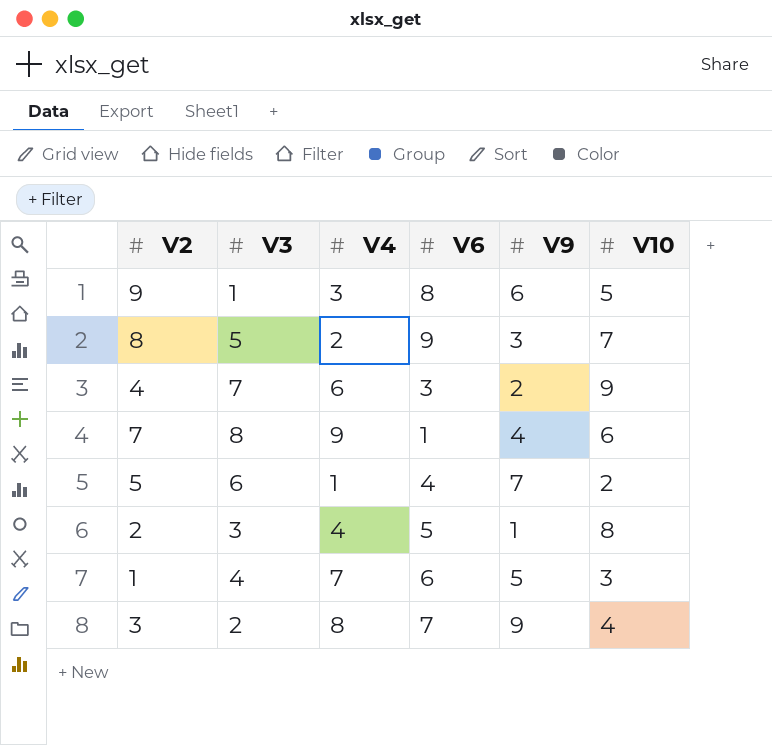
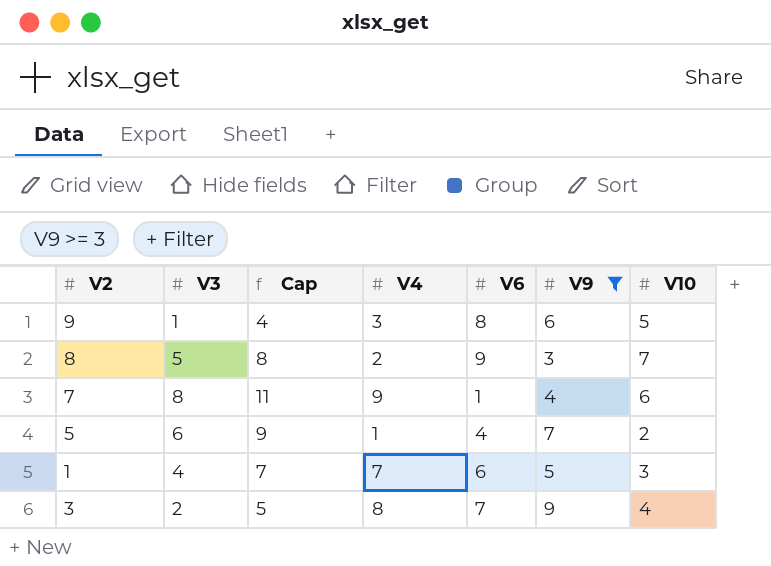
filter: none -> V9 >= 3
column Cap | formula: none -> [V3] + 3

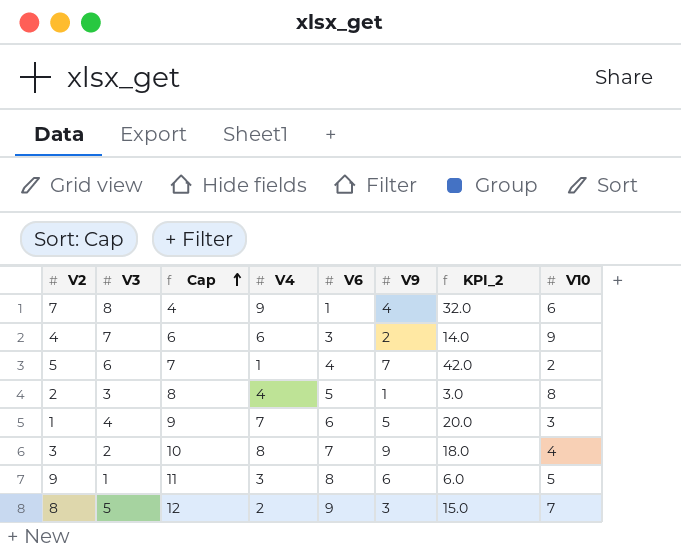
filter: V9 >= 3 -> none
row order: none -> Cap ascending
column Cap | formula: [V3] + 3 -> [V6] + 3
column KPI_2 | formula: none -> [V3] * [V9]

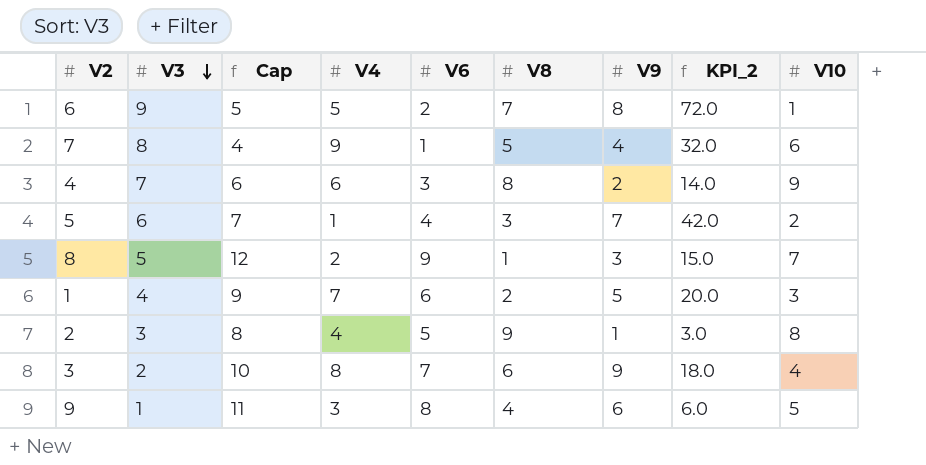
row order: Cap ascending -> V3 descending
column V8 | position: none -> 6
row 6: none -> 9 | 5 | 5 | 2 | 7 | 8 | 72.0 | 1

